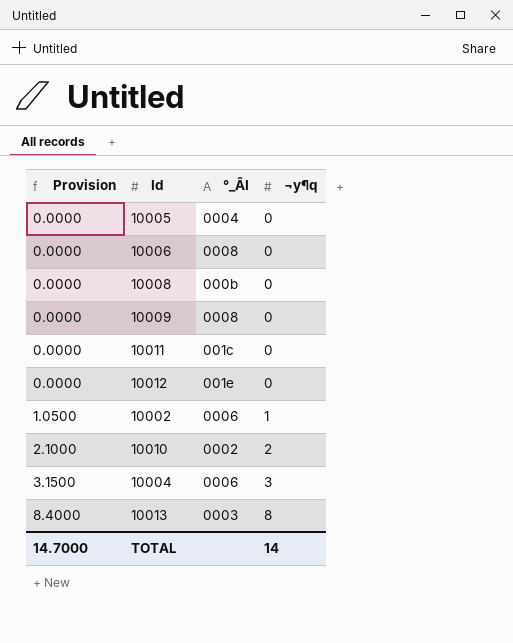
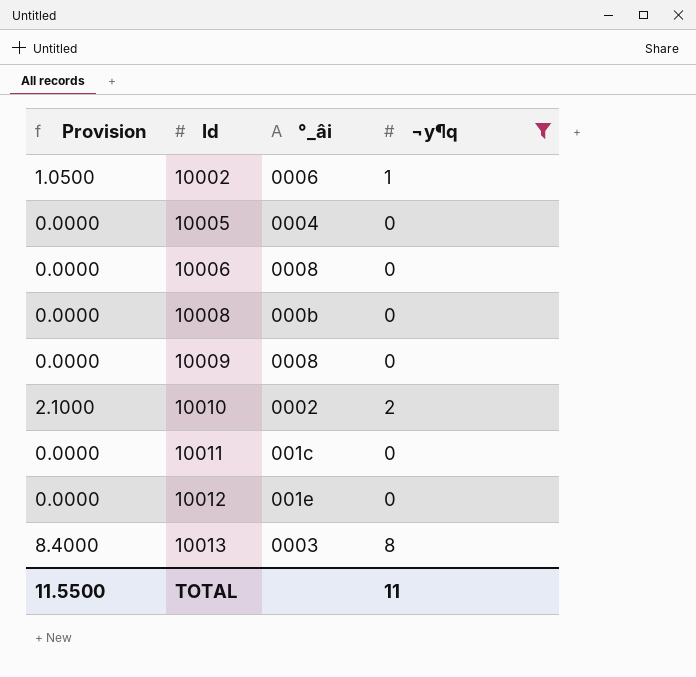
filter: none -> ¬y¶q != 3
row order: Provision ascending -> Id ascending
column name: °_ÂI -> °_âi
TOTAL | Provision: 14.7000 -> 11.5500
TOTAL | ¬y¶q: 14 -> 11

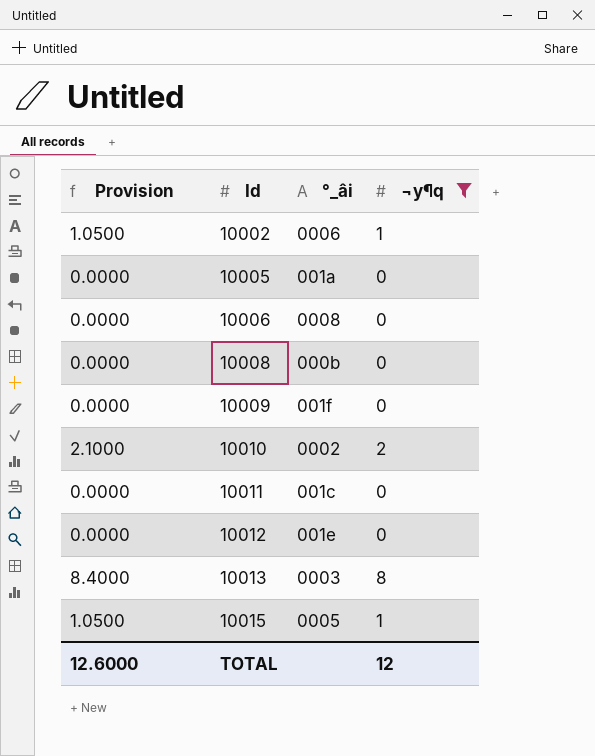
10005 | °_âi: 0004 -> 001a
10009 | °_âi: 0008 -> 001f
row 10015: none -> 1.0500 | 0005 | 1
TOTAL | Provision: 11.5500 -> 12.6000
TOTAL | ¬y¶q: 11 -> 12

